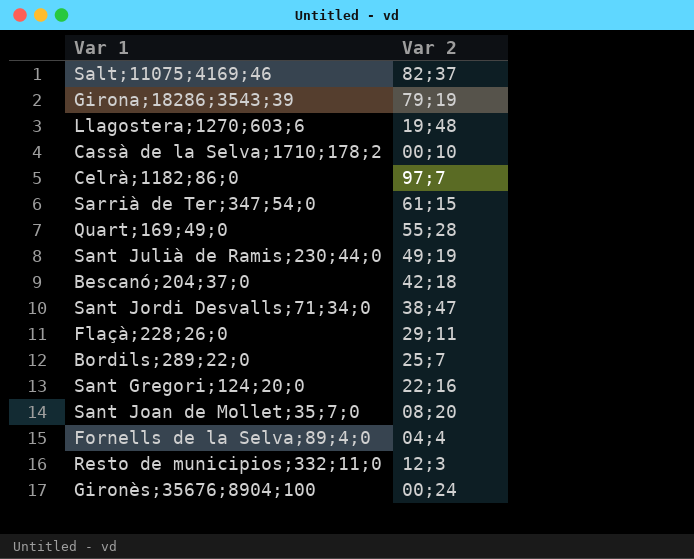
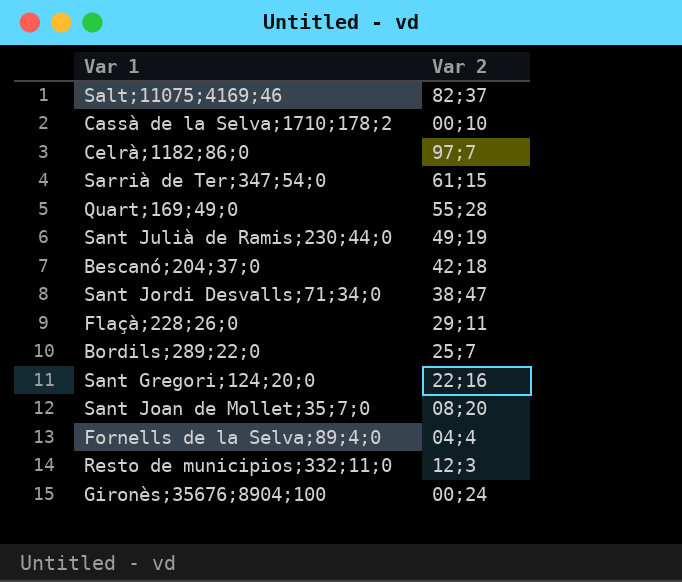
row Girona;18286;3543;39: 79;19 -> none
row Llagostera;1270;603;6: 19;48 -> none

